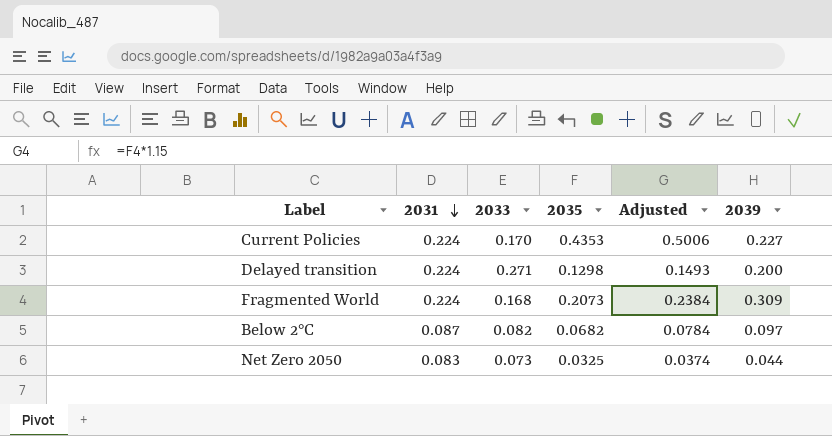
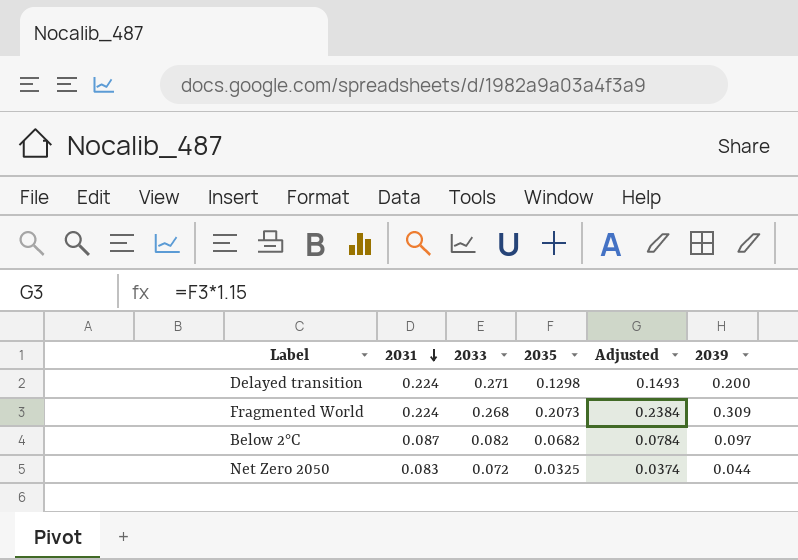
row Current Policies: 0.224 | 0.170 | 0.4353 | 0.5006 | 0.227 -> none
Fragmented World | 2033: 0.168 -> 0.268
Net Zero 2050 | 2033: 0.073 -> 0.072

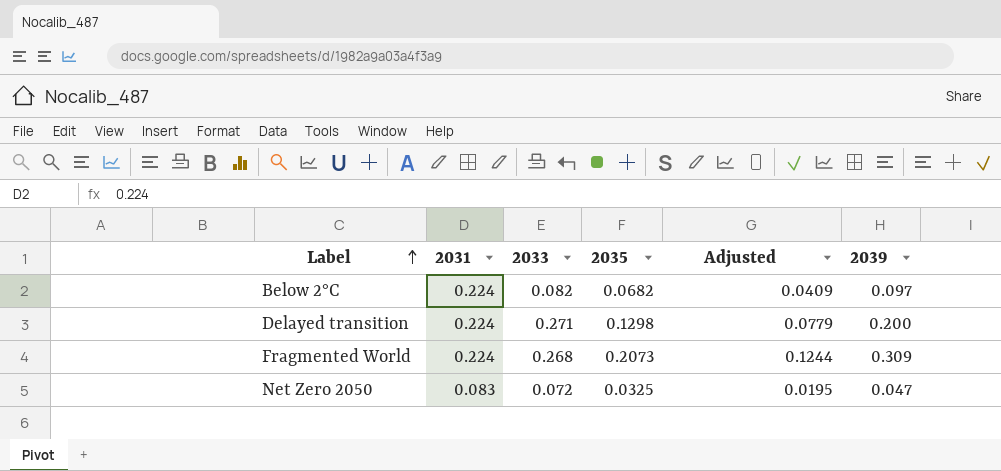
row order: 2031 descending -> Label ascending
column Adjusted | formula: [2035] * 1.15 -> [2035] * 0.6
Below 2°C | 2031: 0.087 -> 0.224
Net Zero 2050 | 2039: 0.044 -> 0.047

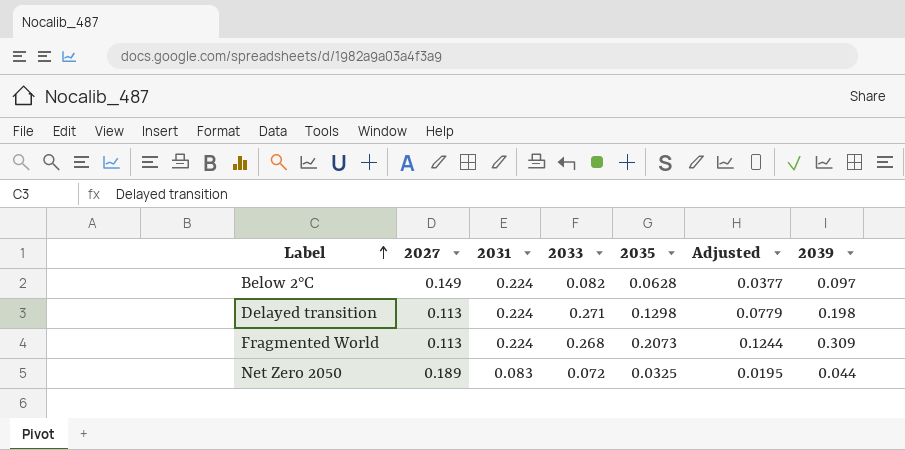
column 2027 | position: none -> 2
Below 2°C | 2035: 0.0682 -> 0.0628
Below 2°C | Adjusted: 0.0409 -> 0.0377
Delayed transition | 2039: 0.200 -> 0.198
Net Zero 2050 | 2039: 0.047 -> 0.044

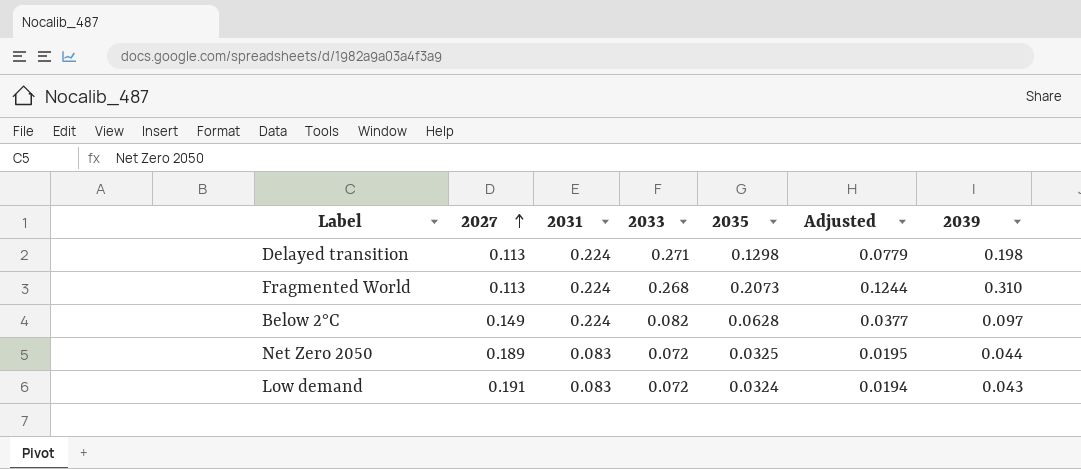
row order: Label ascending -> 2027 ascending
Fragmented World | 2039: 0.309 -> 0.310
row Low demand: none -> 0.191 | 0.083 | 0.072 | 0.0324 | 0.0194 | 0.043

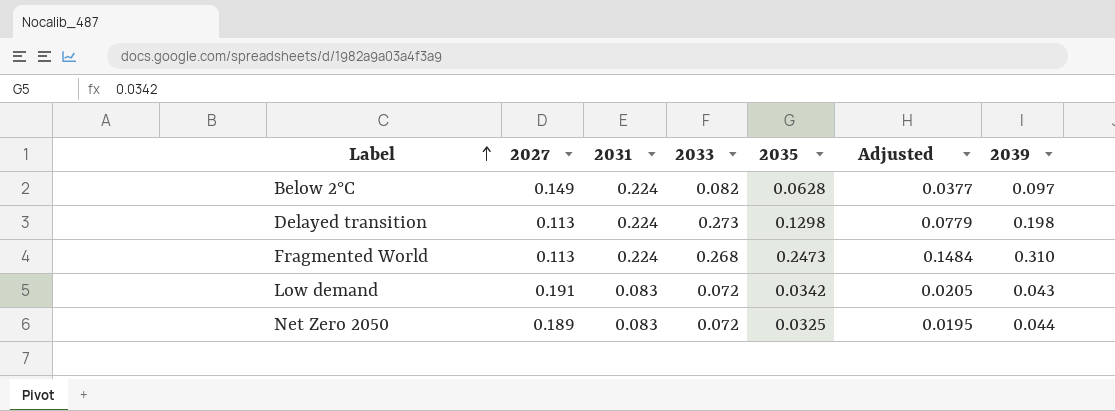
row order: 2027 ascending -> Label ascending
Delayed transition | 2033: 0.271 -> 0.273
Fragmented World | 2035: 0.2073 -> 0.2473
Fragmented World | Adjusted: 0.1244 -> 0.1484
Low demand | 2035: 0.0324 -> 0.0342
Low demand | Adjusted: 0.0194 -> 0.0205

